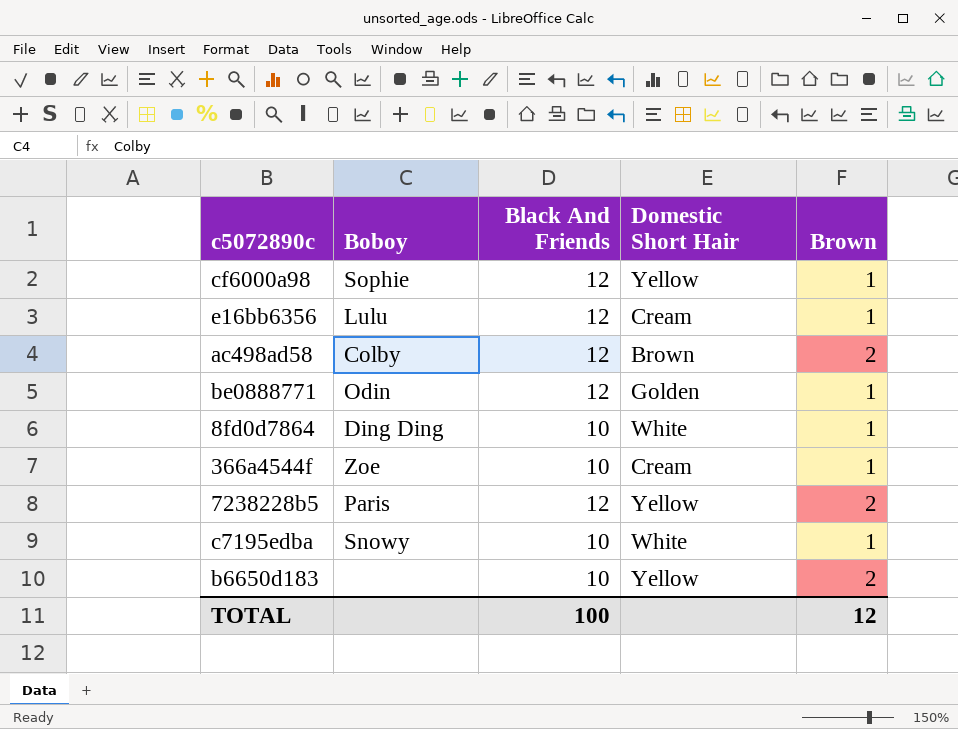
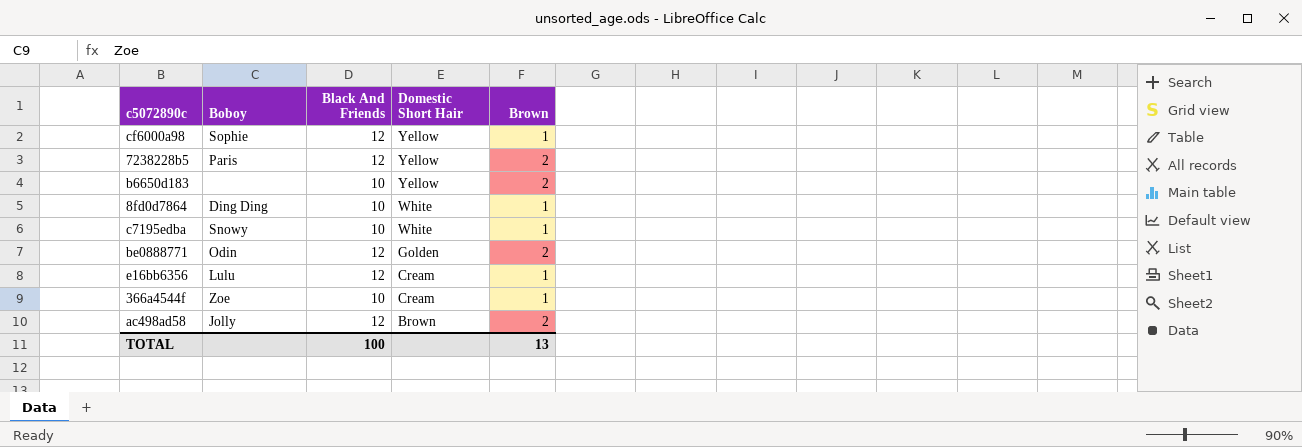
row order: none -> Domestic Short Hair descending
be0888771 | Brown: 1 -> 2
ac498ad58 | Boboy: Colby -> Jolly
TOTAL | Brown: 12 -> 13

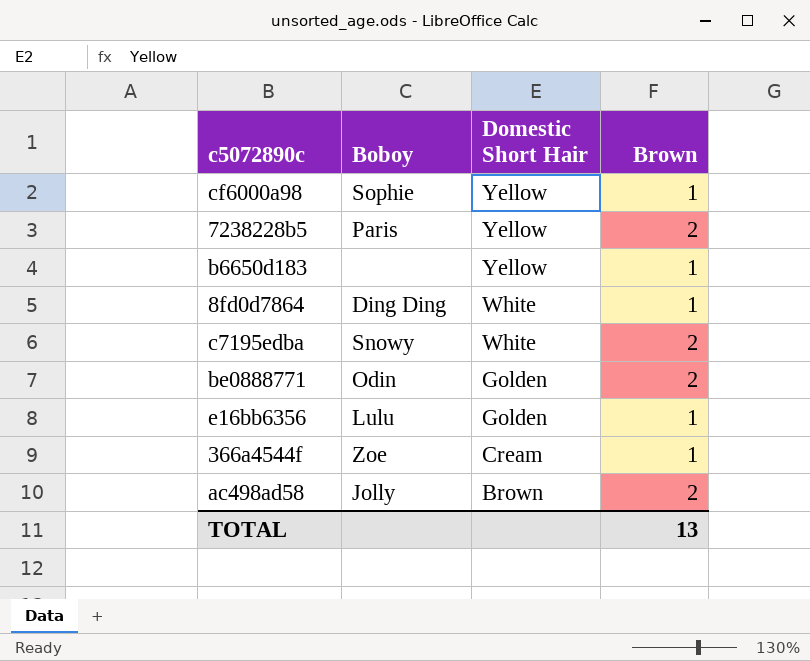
column Black And Friends | position: 3 -> none
b6650d183 | Brown: 2 -> 1
c7195edba | Brown: 1 -> 2
e16bb6356 | Domestic Short Hair: Cream -> Golden

